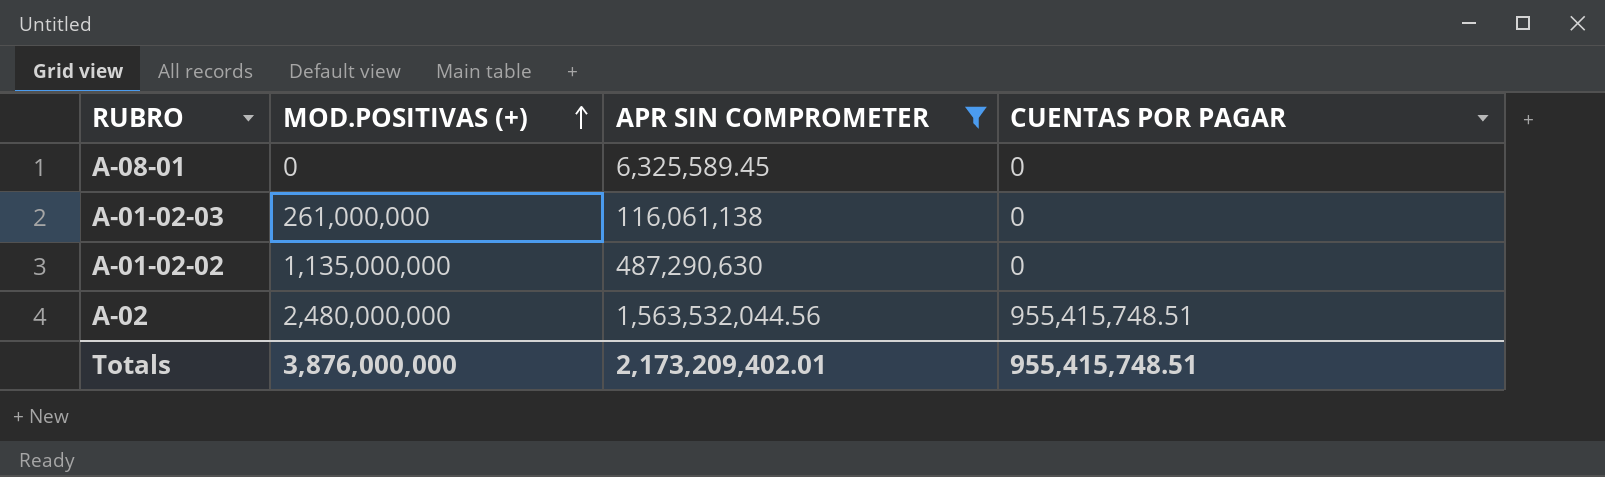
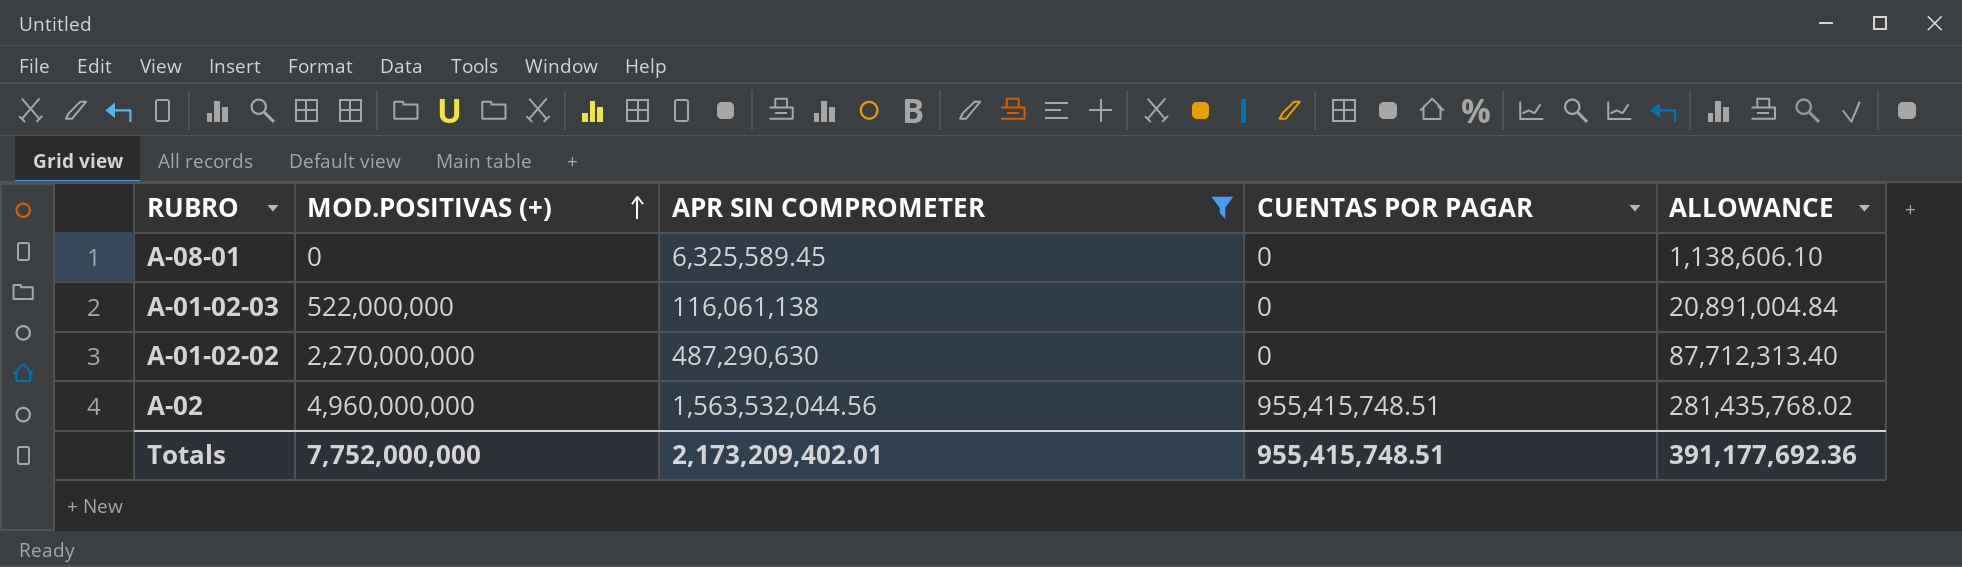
column ALLOWANCE | formula: none -> [APR SIN COMPROMETER] * 0.18
A-01-02-03 | MOD.POSITIVAS (+): 261,000,000 -> 522,000,000
A-01-02-02 | MOD.POSITIVAS (+): 1,135,000,000 -> 2,270,000,000
A-02 | MOD.POSITIVAS (+): 2,480,000,000 -> 4,960,000,000
Totals | MOD.POSITIVAS (+): 3,876,000,000 -> 7,752,000,000

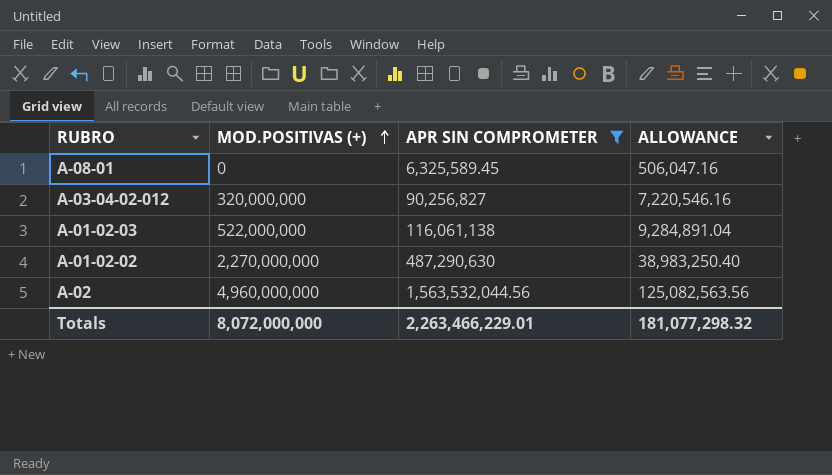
column CUENTAS POR PAGAR | position: 4 -> none
column ALLOWANCE | formula: [APR SIN COMPROMETER] * 0.18 -> [APR SIN COMPROMETER] * 0.08
row A-03-04-02-012: none -> 320,000,000 | 90,256,827 | 7,220,546.16
Totals | MOD.POSITIVAS (+): 7,752,000,000 -> 8,072,000,000
Totals | APR SIN COMPROMETER: 2,173,209,402.01 -> 2,263,466,229.01
Totals | ALLOWANCE: 391,177,692.36 -> 181,077,298.32

